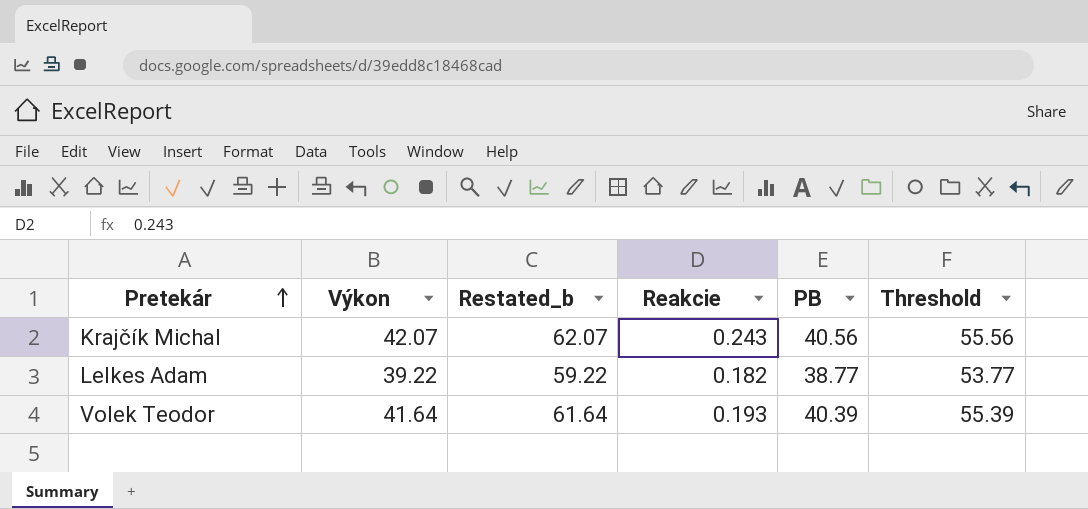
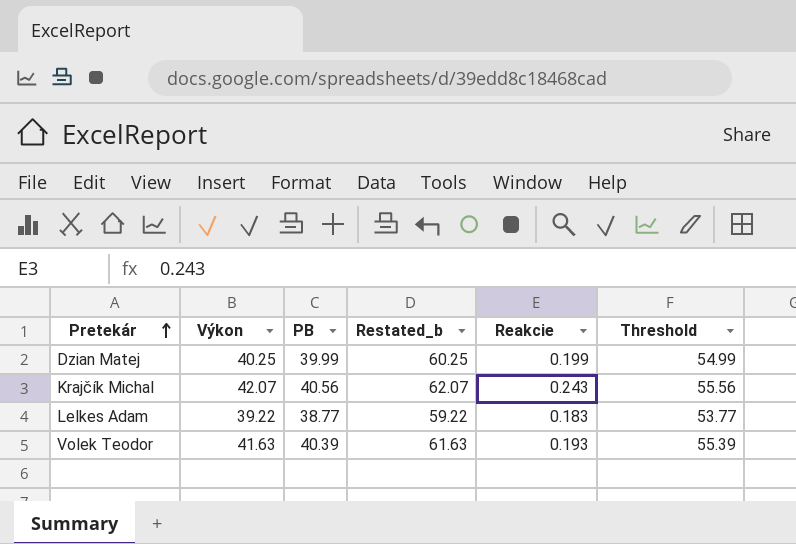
column PB | position: 5 -> 3
row Dzian Matej: none -> 40.25 | 39.99 | 60.25 | 0.199 | 54.99
Lelkes Adam | Reakcie: 0.182 -> 0.183
Volek Teodor | Výkon: 41.64 -> 41.63
Volek Teodor | Restated_b: 61.64 -> 61.63

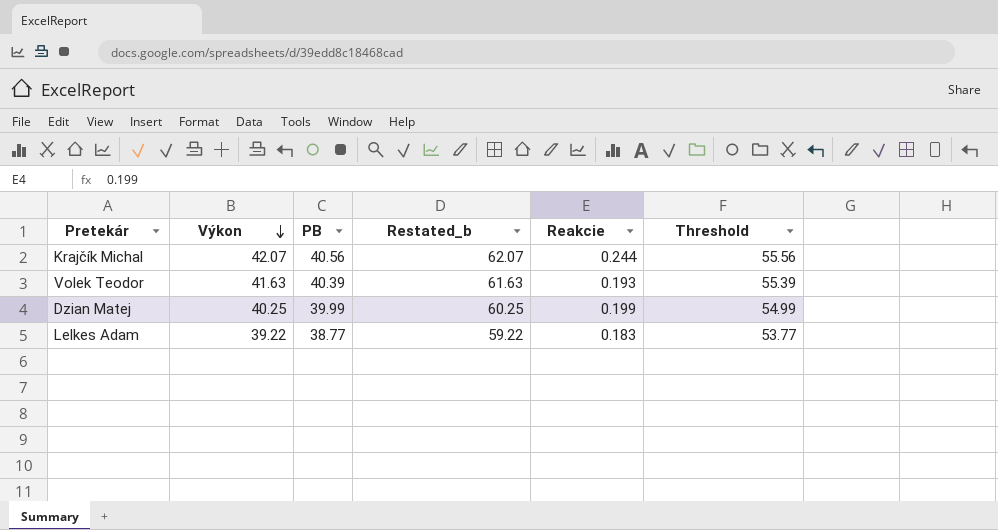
row order: Pretekár ascending -> Výkon descending
Krajčík Michal | Reakcie: 0.243 -> 0.244

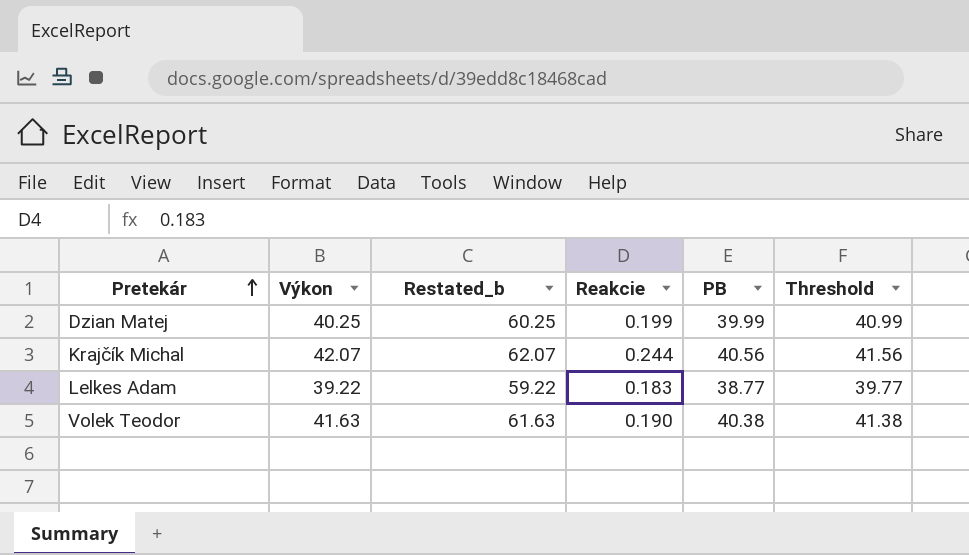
row order: Výkon descending -> Pretekár ascending
column PB | position: 3 -> 5
column Threshold | formula: [PB] + 15 -> [PB] + 1
Volek Teodor | Reakcie: 0.193 -> 0.190
Volek Teodor | PB: 40.39 -> 40.38

